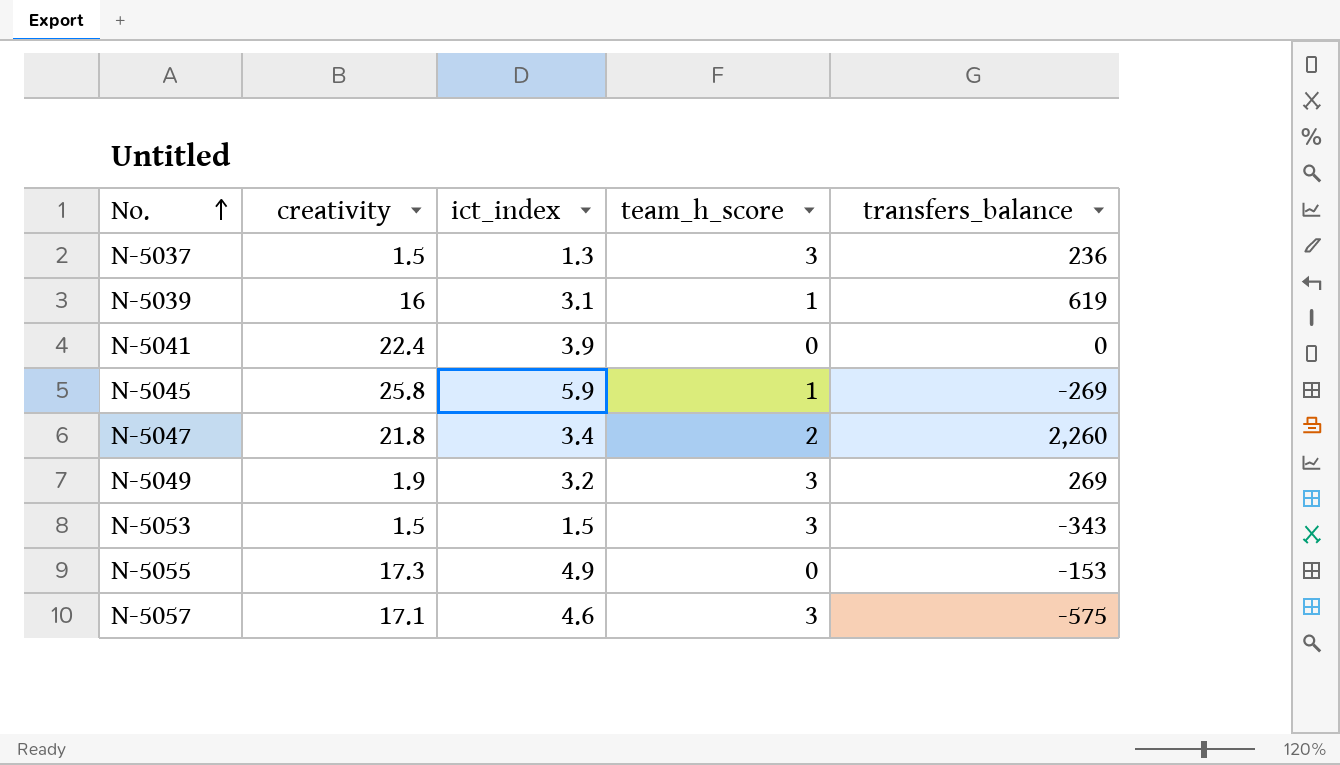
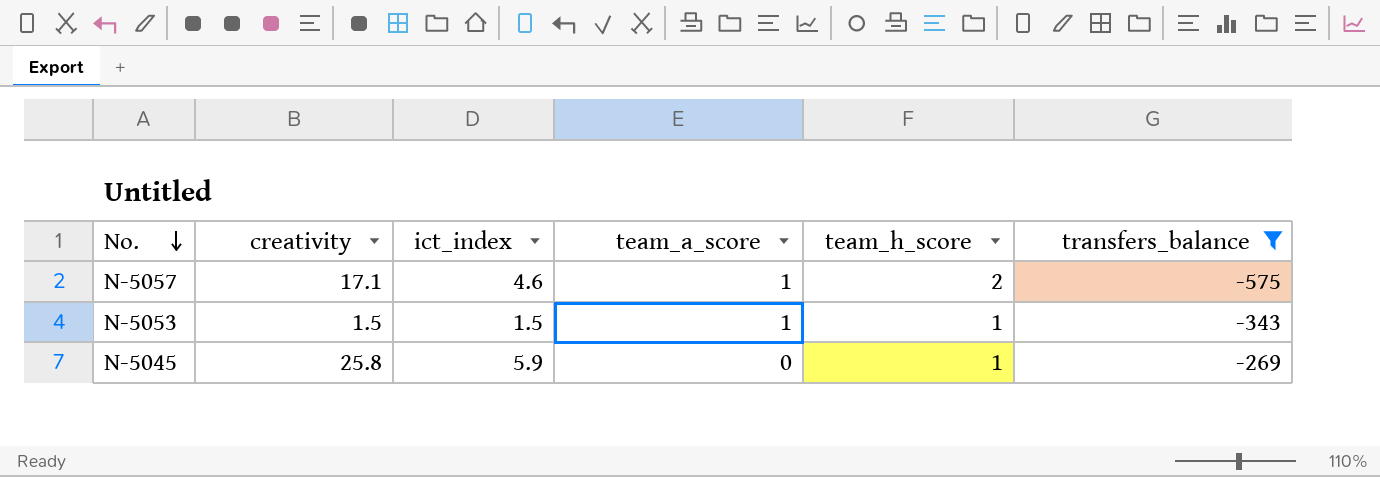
filter: none -> transfers_balance <= -269
row order: No. ascending -> No. descending
column team_a_score | position: none -> 4
N-5057 | team_h_score: 3 -> 2
N-5053 | team_h_score: 3 -> 1

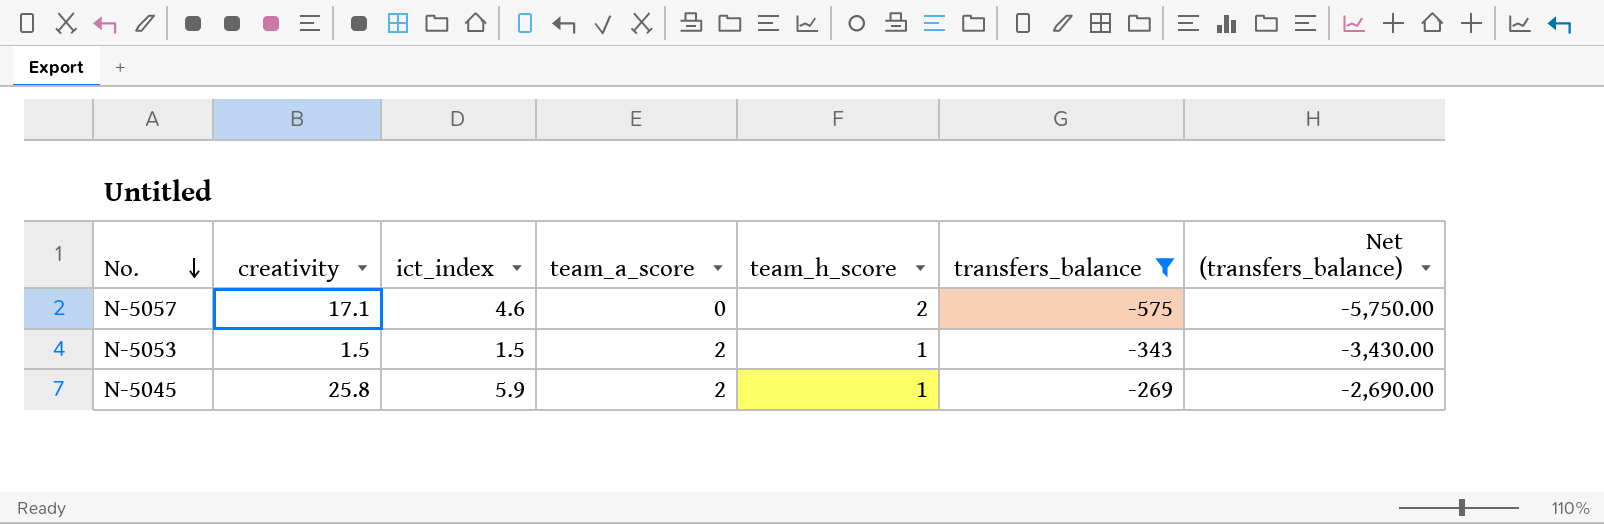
column Net (transfers_balance) | formula: none -> [transfers_balance] * 10
N-5057 | team_a_score: 1 -> 0
N-5053 | team_a_score: 1 -> 2
N-5045 | team_a_score: 0 -> 2

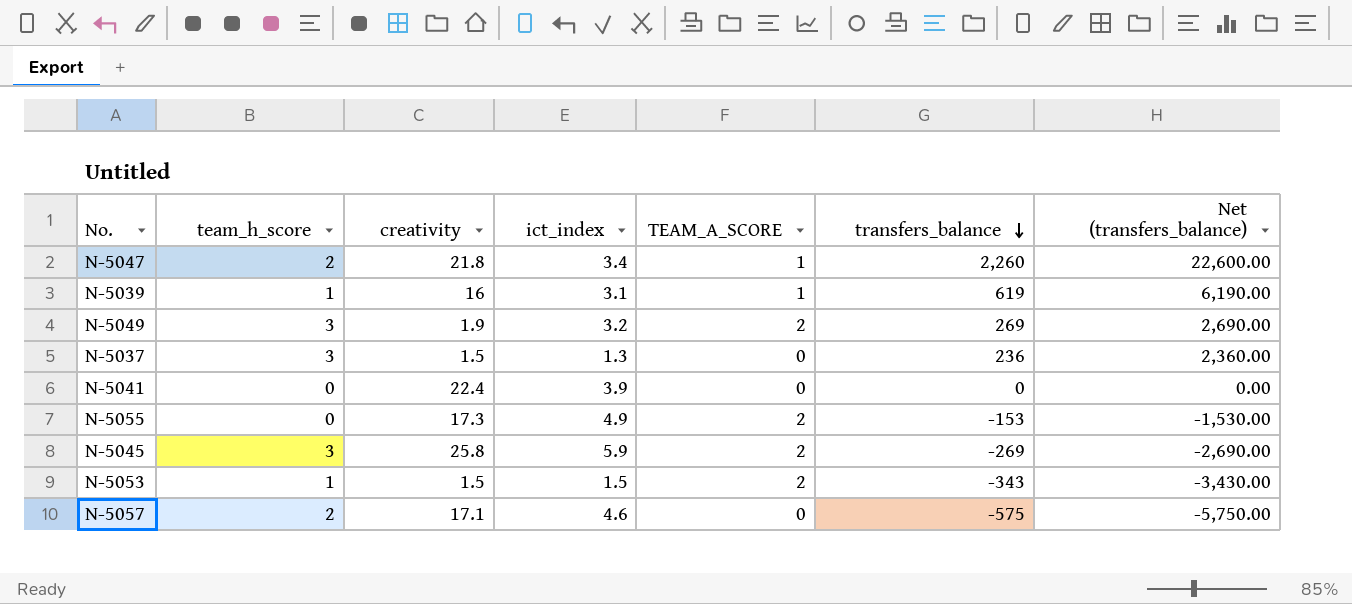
filter: transfers_balance <= -269 -> none
row order: No. descending -> transfers_balance descending
column team_h_score | position: 5 -> 2
column name: team_a_score -> TEAM_A_SCORE
N-5045 | team_h_score: 1 -> 3

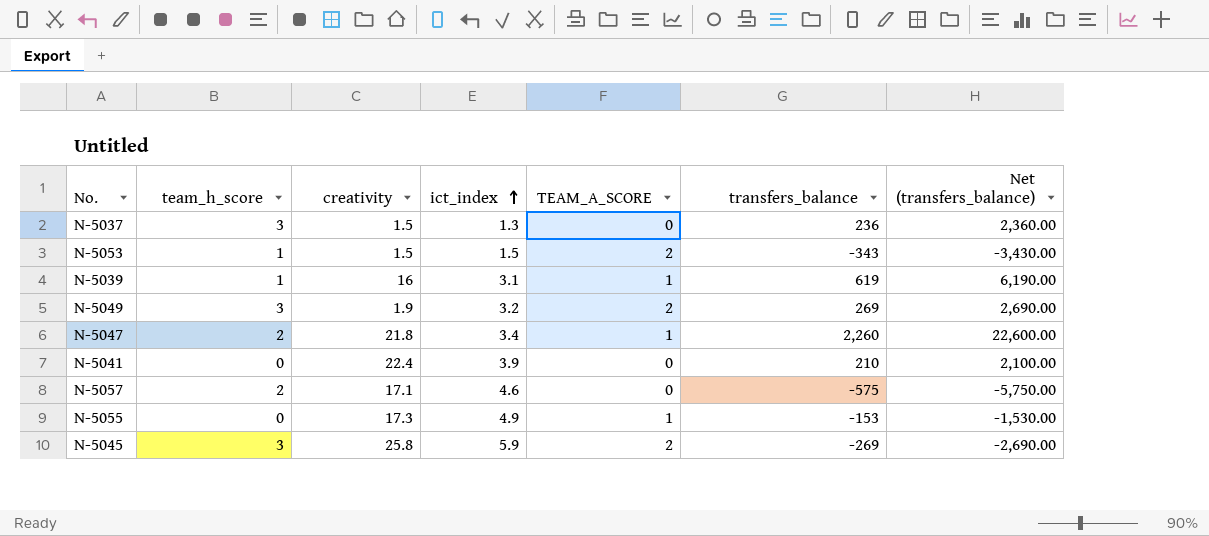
row order: transfers_balance descending -> ict_index ascending
N-5041 | transfers_balance: 0 -> 210
N-5041 | Net (transfers_balance): 0.00 -> 2,100.00
N-5055 | TEAM_A_SCORE: 2 -> 1

